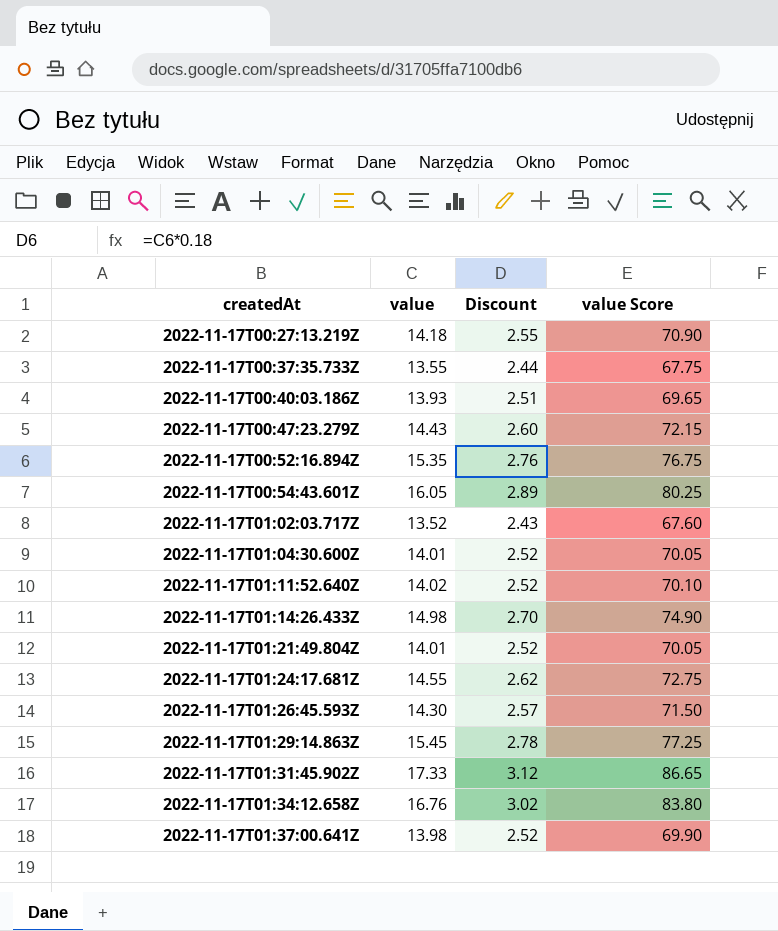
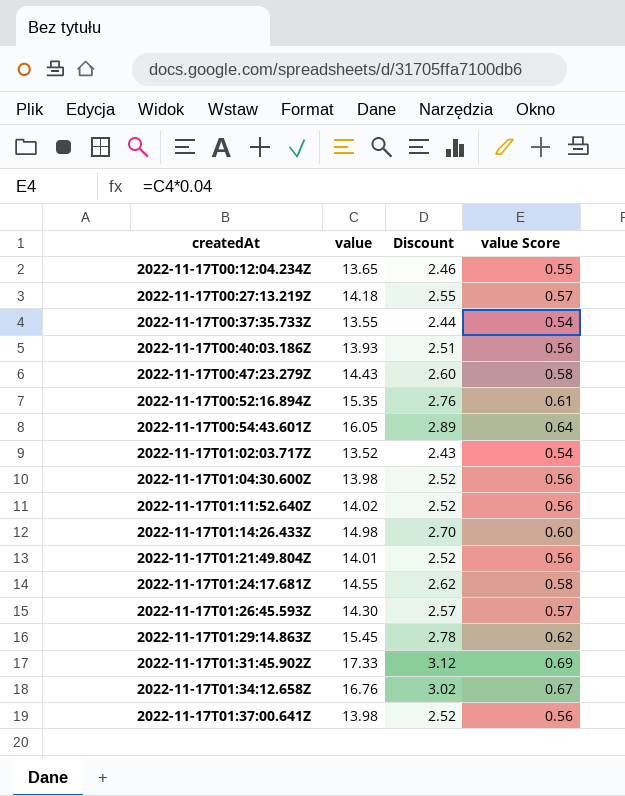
column value Score | formula: [value] * 5 -> [value] * 0.04
row 2022-11-17T00:12:04.234Z: none -> 13.65 | 2.46 | 0.55
2022-11-17T01:04:30.600Z | value: 14.01 -> 13.98

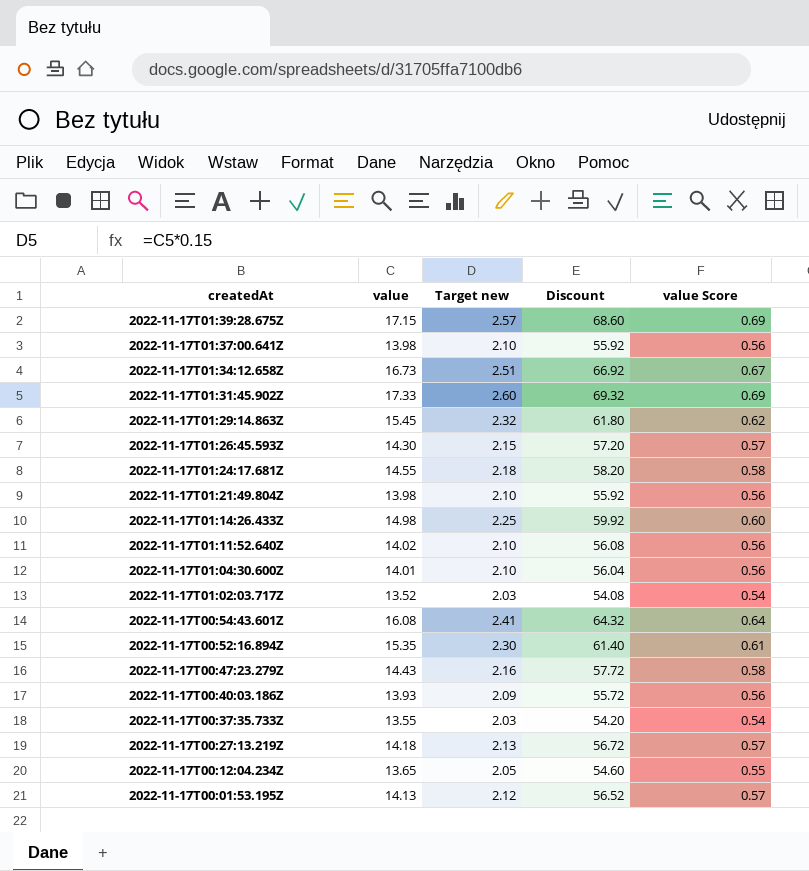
row order: createdAt ascending -> createdAt descending
column Target new | formula: none -> [value] * 0.15
column Discount | formula: [value] * 0.18 -> [value] * 4
row 2022-11-17T01:39:28.675Z: none -> 17.15 | 2.57 | 68.60 | 0.69
2022-11-17T01:34:12.658Z | value: 16.76 -> 16.73
2022-11-17T01:21:49.804Z | value: 14.01 -> 13.98
2022-11-17T01:04:30.600Z | value: 13.98 -> 14.01
2022-11-17T00:54:43.601Z | value: 16.05 -> 16.08
row 2022-11-17T00:01:53.195Z: none -> 14.13 | 2.12 | 56.52 | 0.57

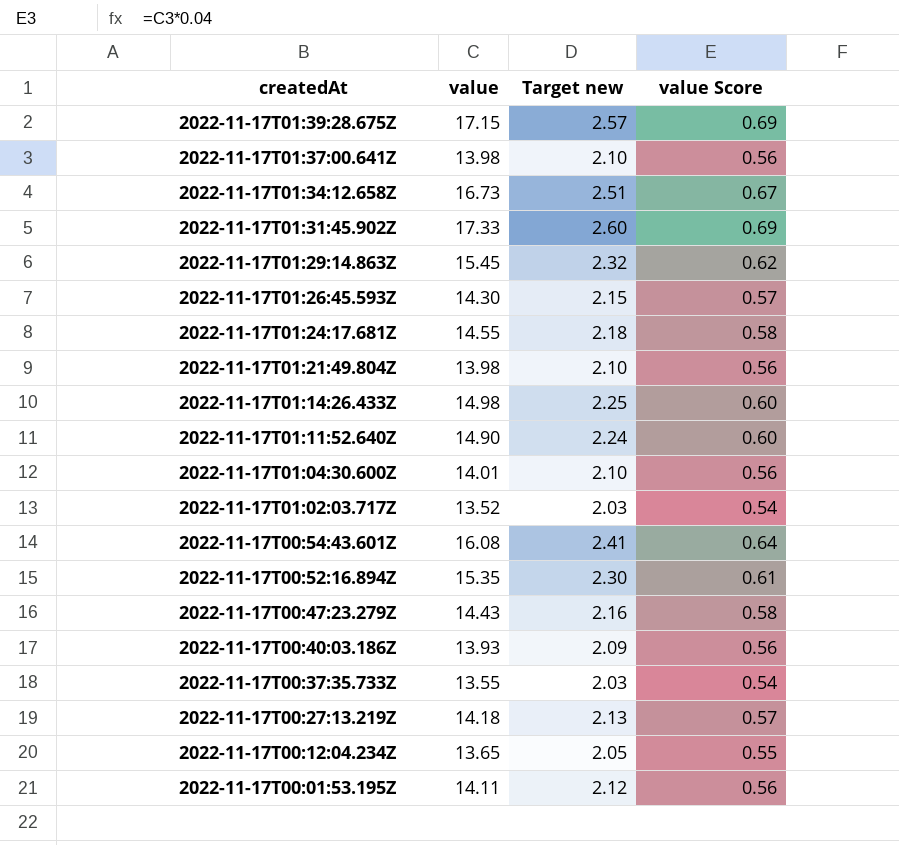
column Discount | formula: [value] * 4 -> none
2022-11-17T01:11:52.640Z | value: 14.02 -> 14.90
2022-11-17T01:11:52.640Z | Target new: 2.10 -> 2.24
2022-11-17T01:11:52.640Z | value Score: 0.56 -> 0.60
2022-11-17T00:01:53.195Z | value: 14.13 -> 14.11
2022-11-17T00:01:53.195Z | value Score: 0.57 -> 0.56

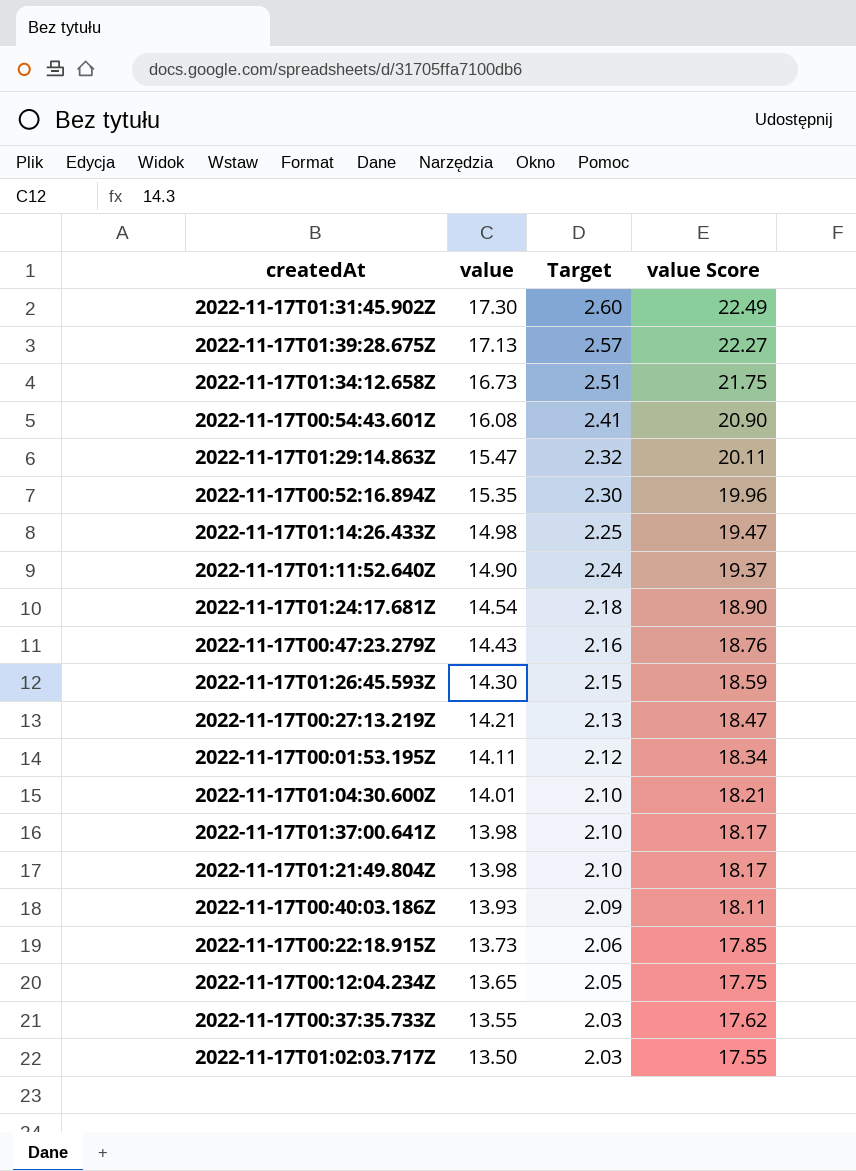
row order: createdAt descending -> value descending
column name: Target new -> Target
column value Score | formula: [value] * 0.04 -> [value] * 1.3
2022-11-17T01:31:45.902Z | value: 17.33 -> 17.30
2022-11-17T01:39:28.675Z | value: 17.15 -> 17.13
2022-11-17T01:29:14.863Z | value: 15.45 -> 15.47
2022-11-17T01:24:17.681Z | value: 14.55 -> 14.54
2022-11-17T00:27:13.219Z | value: 14.18 -> 14.21
row 2022-11-17T00:22:18.915Z: none -> 13.73 | 2.06 | 17.85
2022-11-17T01:02:03.717Z | value: 13.52 -> 13.50

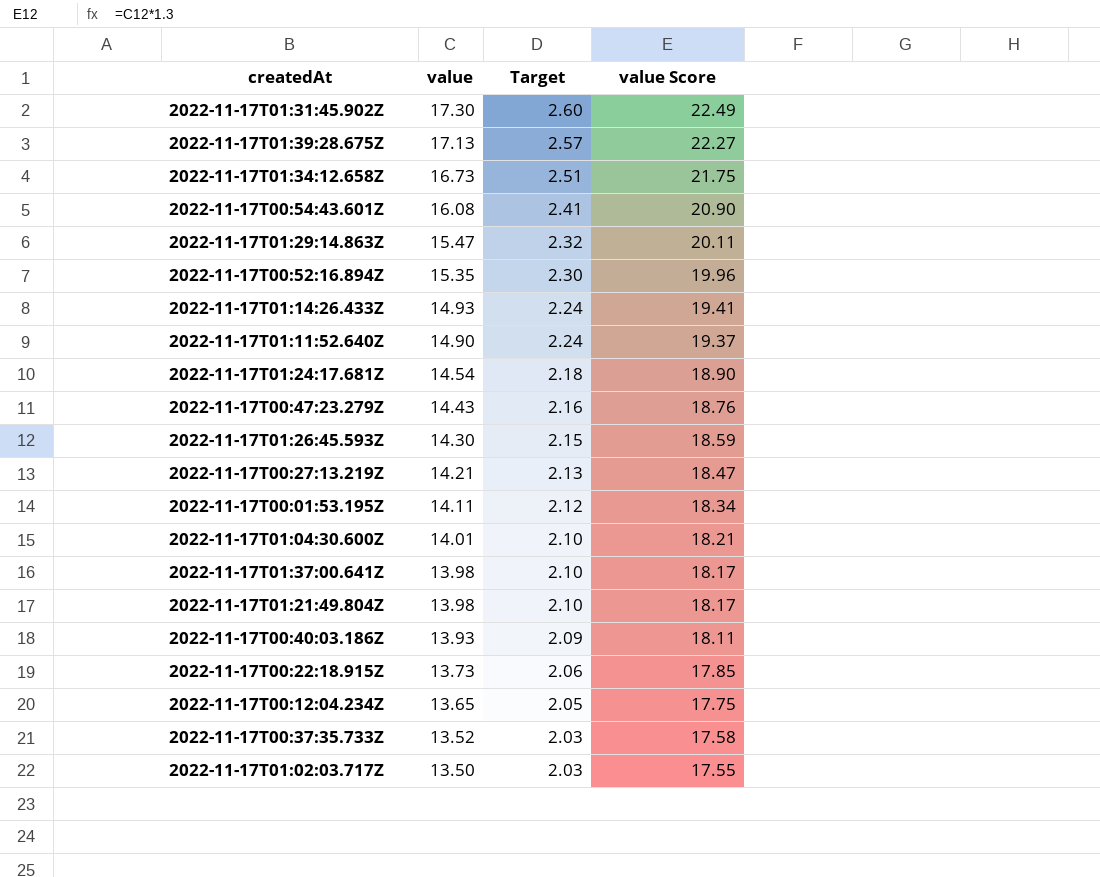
2022-11-17T01:14:26.433Z | value: 14.98 -> 14.93
2022-11-17T01:14:26.433Z | Target: 2.25 -> 2.24
2022-11-17T01:14:26.433Z | value Score: 19.47 -> 19.41
2022-11-17T00:37:35.733Z | value: 13.55 -> 13.52
2022-11-17T00:37:35.733Z | value Score: 17.62 -> 17.58

